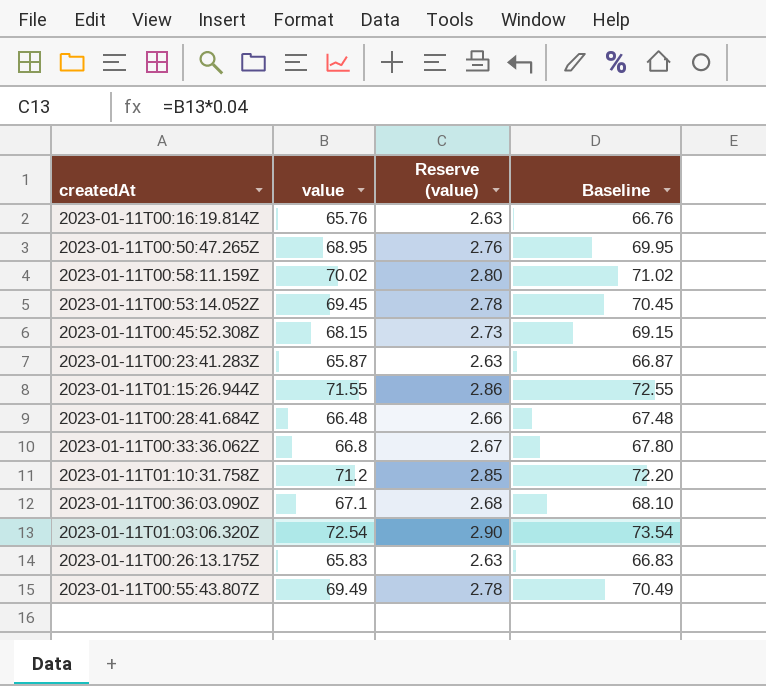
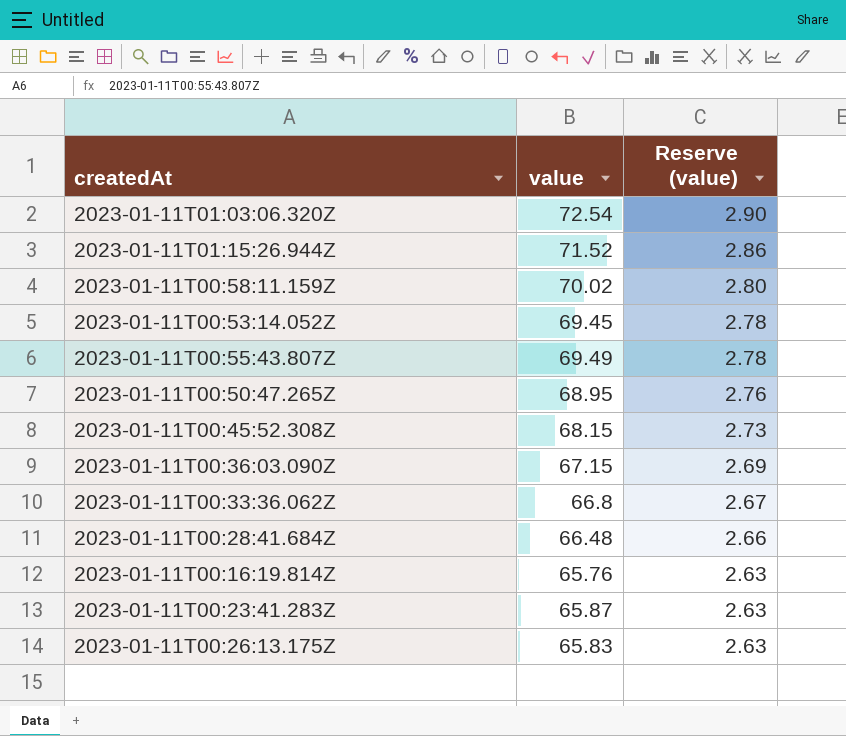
row order: none -> Reserve (value) descending
column Baseline | formula: [value] + 1 -> none
row 2023-01-11T01:10:31.758Z: 71.2 | 2.85 | 72.20 -> none
2023-01-11T01:15:26.944Z | value: 71.55 -> 71.52
2023-01-11T00:36:03.090Z | value: 67.1 -> 67.15
2023-01-11T00:36:03.090Z | Reserve (value): 2.68 -> 2.69

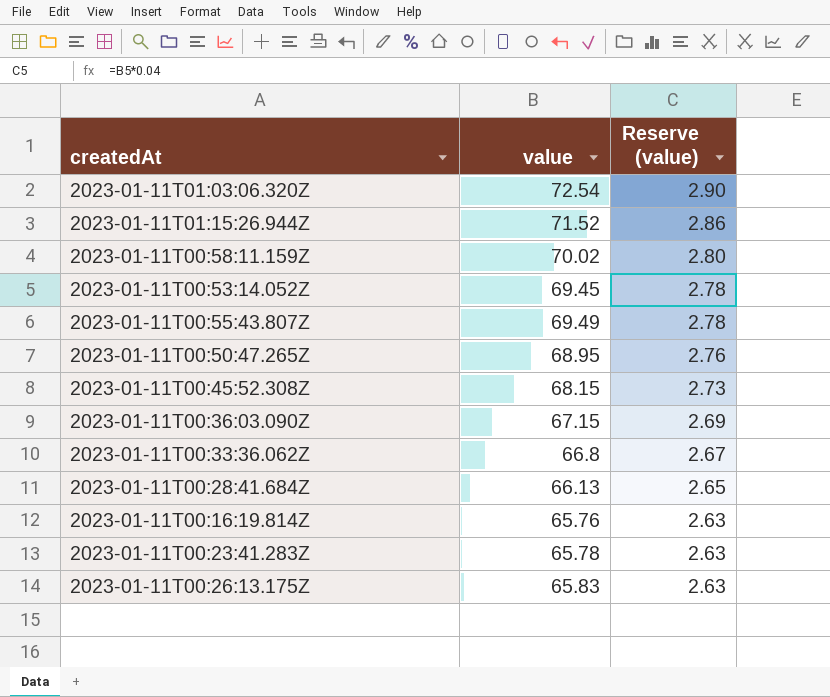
2023-01-11T00:28:41.684Z | value: 66.48 -> 66.13
2023-01-11T00:28:41.684Z | Reserve (value): 2.66 -> 2.65
2023-01-11T00:23:41.283Z | value: 65.87 -> 65.78

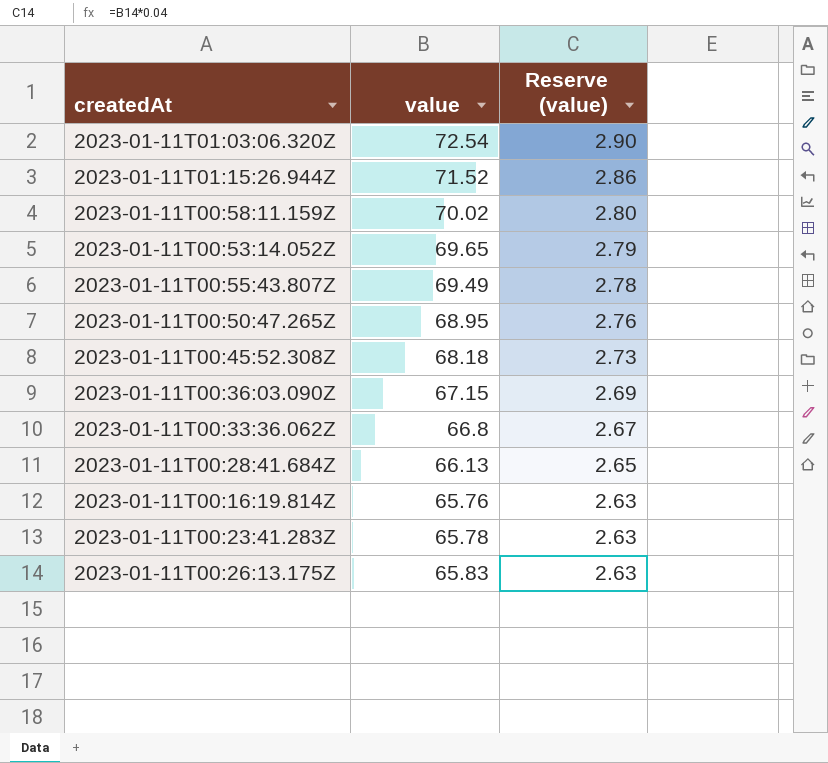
2023-01-11T00:53:14.052Z | value: 69.45 -> 69.65
2023-01-11T00:53:14.052Z | Reserve (value): 2.78 -> 2.79
2023-01-11T00:45:52.308Z | value: 68.15 -> 68.18

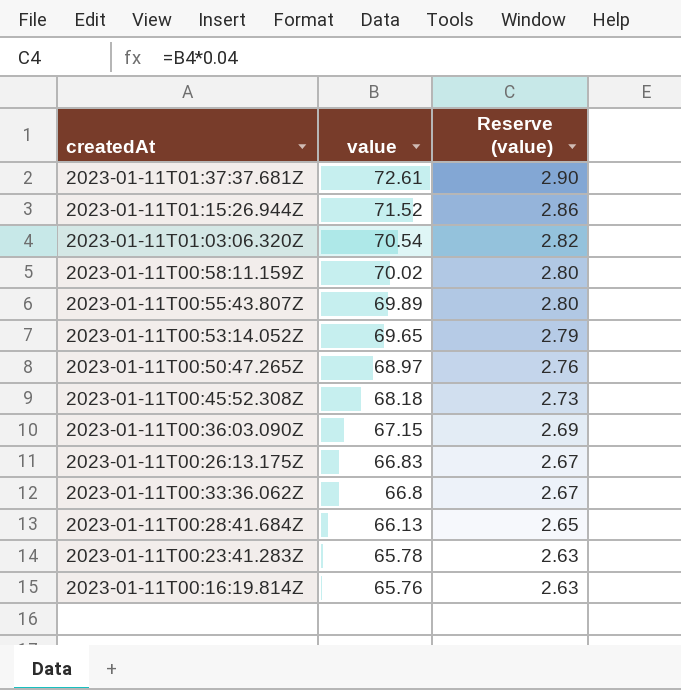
row order: Reserve (value) descending -> value descending
row 2023-01-11T01:37:37.681Z: none -> 72.61 | 2.90
2023-01-11T01:03:06.320Z | value: 72.54 -> 70.54
2023-01-11T01:03:06.320Z | Reserve (value): 2.90 -> 2.82
2023-01-11T00:55:43.807Z | value: 69.49 -> 69.89
2023-01-11T00:55:43.807Z | Reserve (value): 2.78 -> 2.80
2023-01-11T00:50:47.265Z | value: 68.95 -> 68.97
2023-01-11T00:26:13.175Z | value: 65.83 -> 66.83
2023-01-11T00:26:13.175Z | Reserve (value): 2.63 -> 2.67

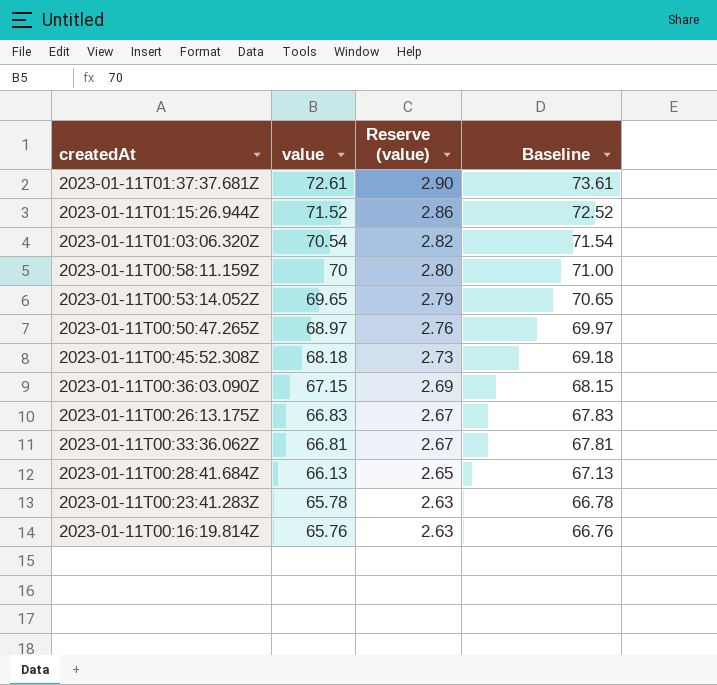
column Baseline | formula: none -> [value] + 1
row 2023-01-11T00:55:43.807Z: 69.89 | 2.80 -> none
2023-01-11T00:58:11.159Z | value: 70.02 -> 70
2023-01-11T00:33:36.062Z | value: 66.8 -> 66.81

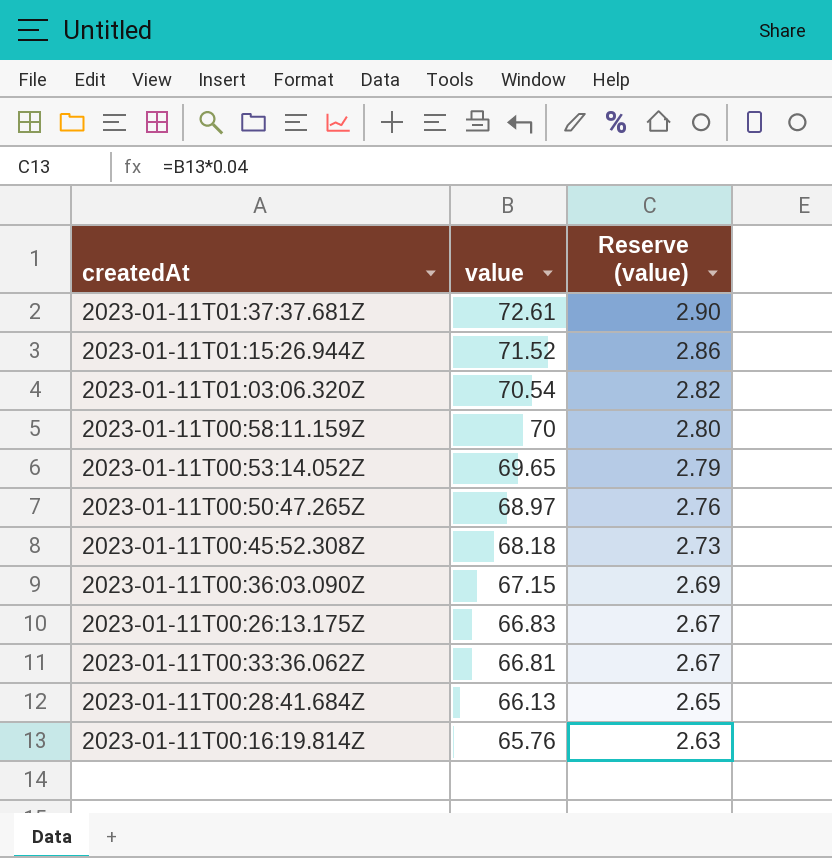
column Baseline | formula: [value] + 1 -> none
row 2023-01-11T00:23:41.283Z: 65.78 | 2.63 | 66.78 -> none

